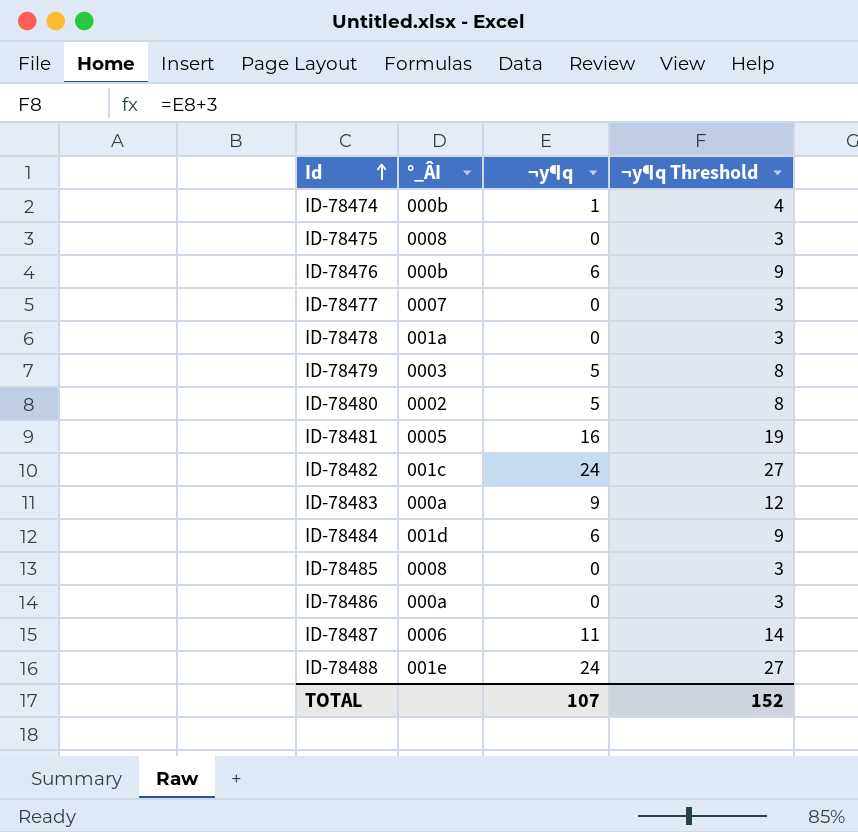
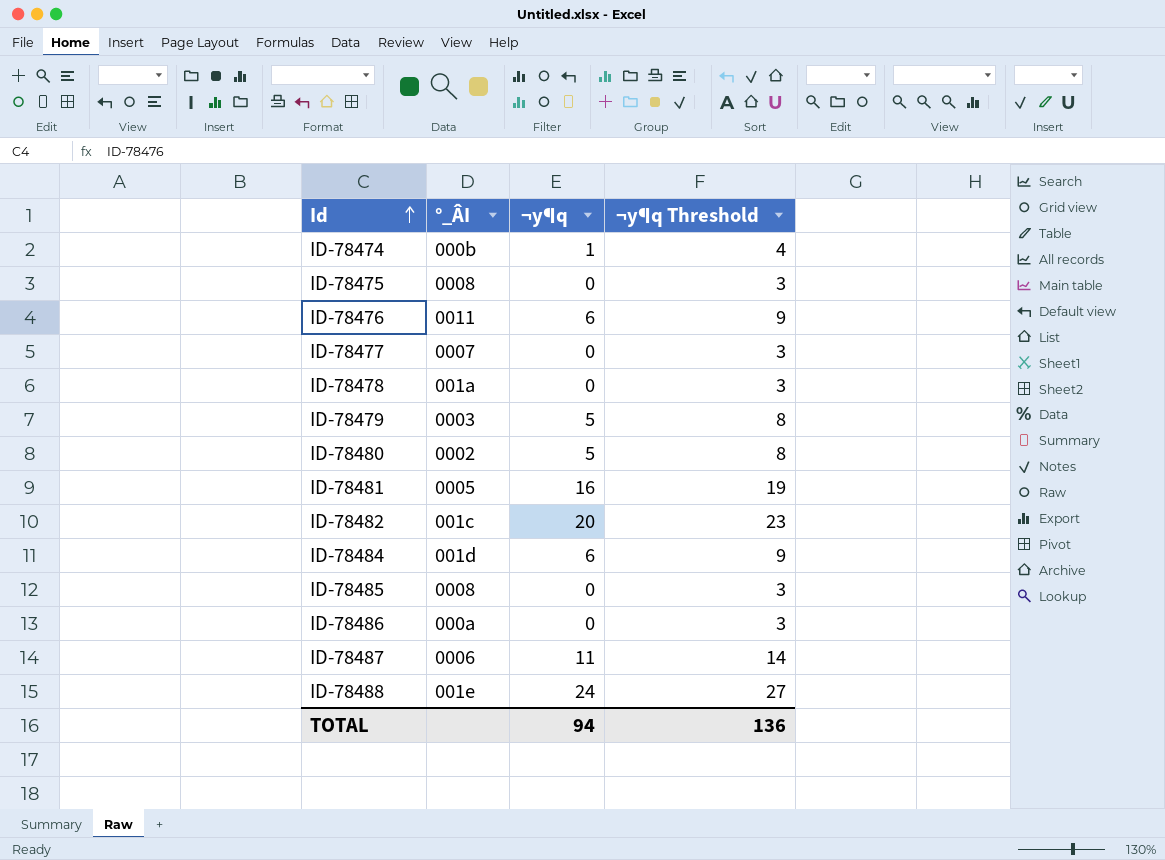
row ID-78483: 000a | 9 | 12 -> none
ID-78476 | °_ÂI: 000b -> 0011
ID-78482 | ¬y¶q: 24 -> 20
ID-78482 | ¬y¶q Threshold: 27 -> 23
TOTAL | ¬y¶q: 107 -> 94
TOTAL | ¬y¶q Threshold: 152 -> 136

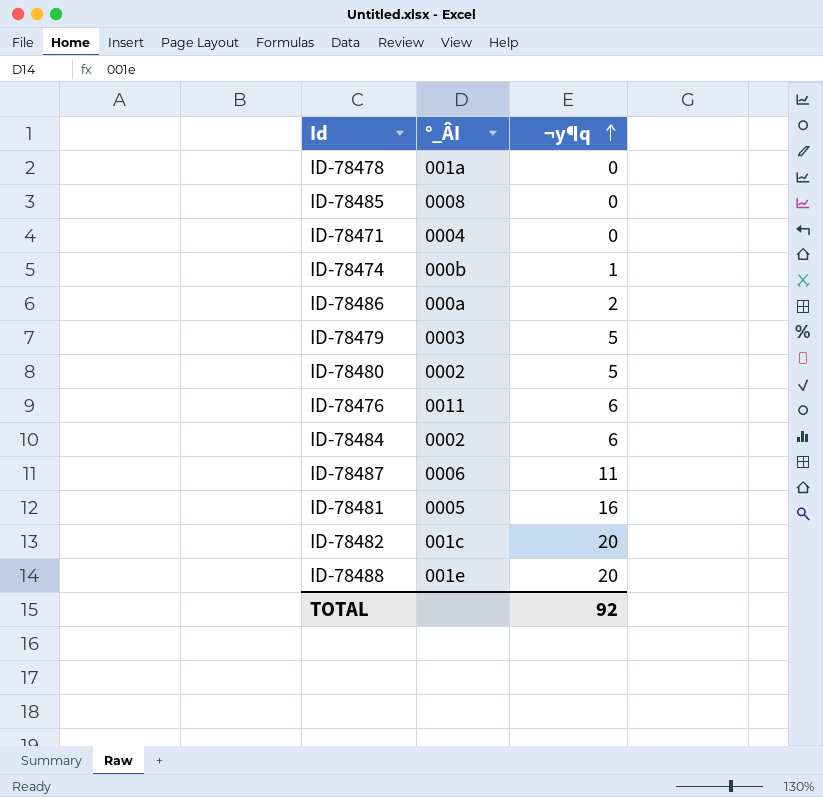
row order: Id ascending -> ¬y¶q ascending
column ¬y¶q Threshold | formula: [¬y¶q] + 3 -> none
row ID-78475: 0008 | 0 | 3 -> none
row ID-78477: 0007 | 0 | 3 -> none
row ID-78471: none -> 0004 | 0
ID-78486 | ¬y¶q: 0 -> 2
ID-78484 | °_ÂI: 001d -> 0002
ID-78488 | ¬y¶q: 24 -> 20
TOTAL | ¬y¶q: 94 -> 92

